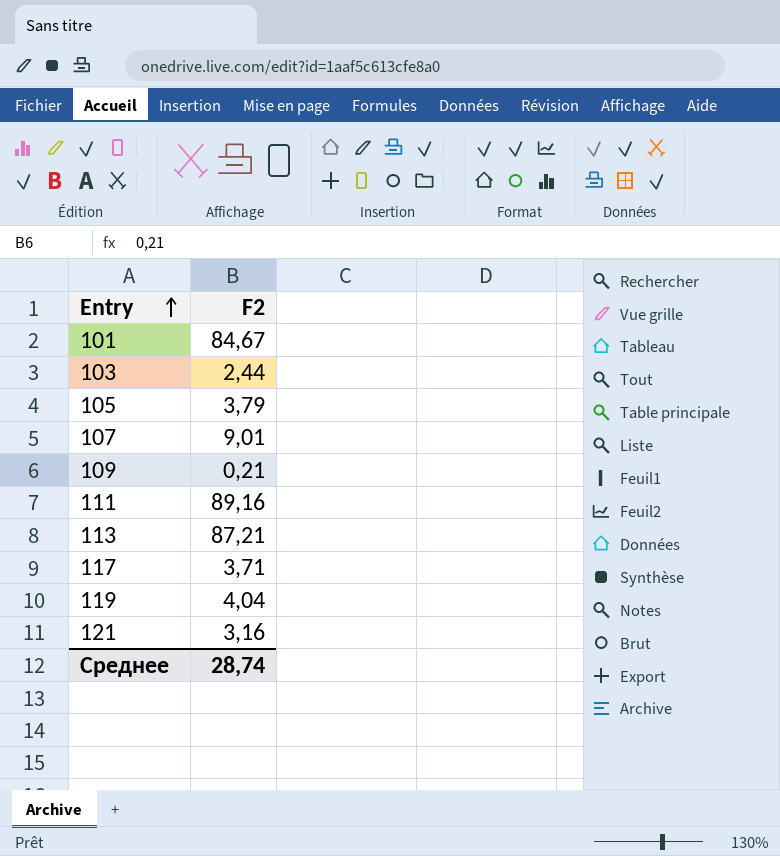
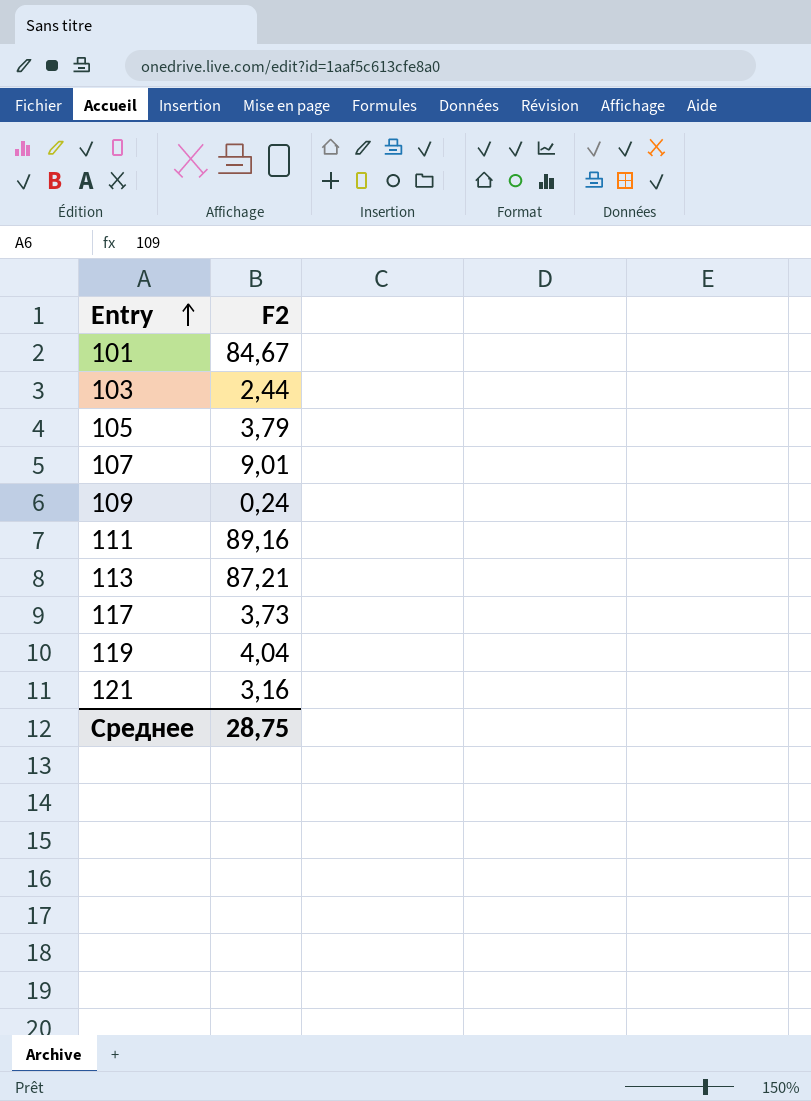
109 | F2: 0,21 -> 0,24
117 | F2: 3,71 -> 3,73
Среднее | F2: 28,74 -> 28,75

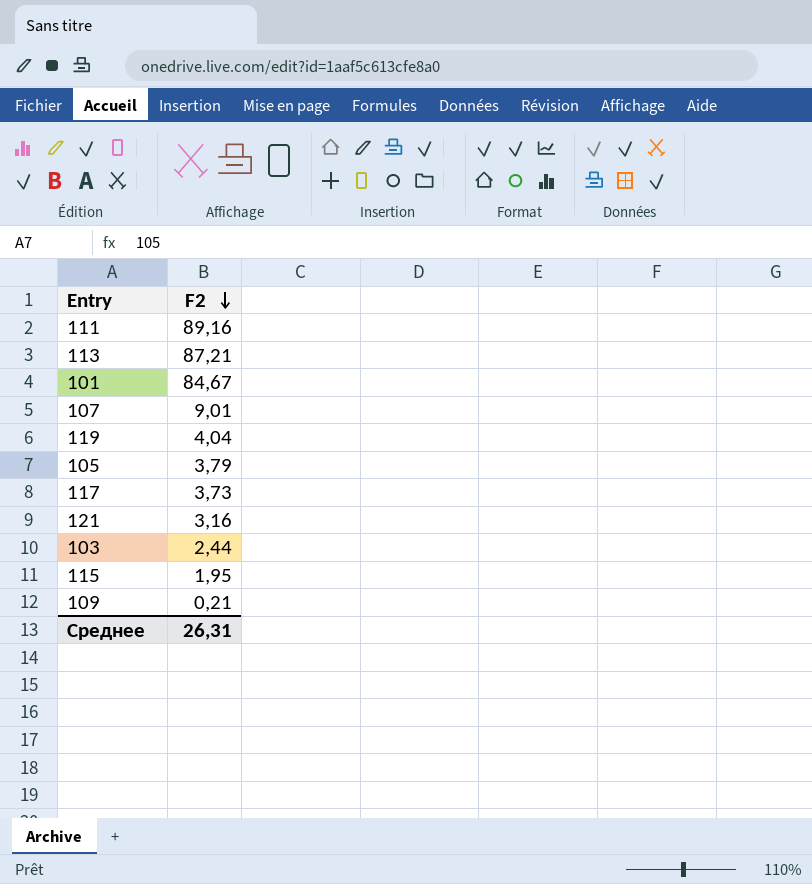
row order: Entry ascending -> F2 descending
row 115: none -> 1,95
109 | F2: 0,24 -> 0,21
Среднее | F2: 28,75 -> 26,31

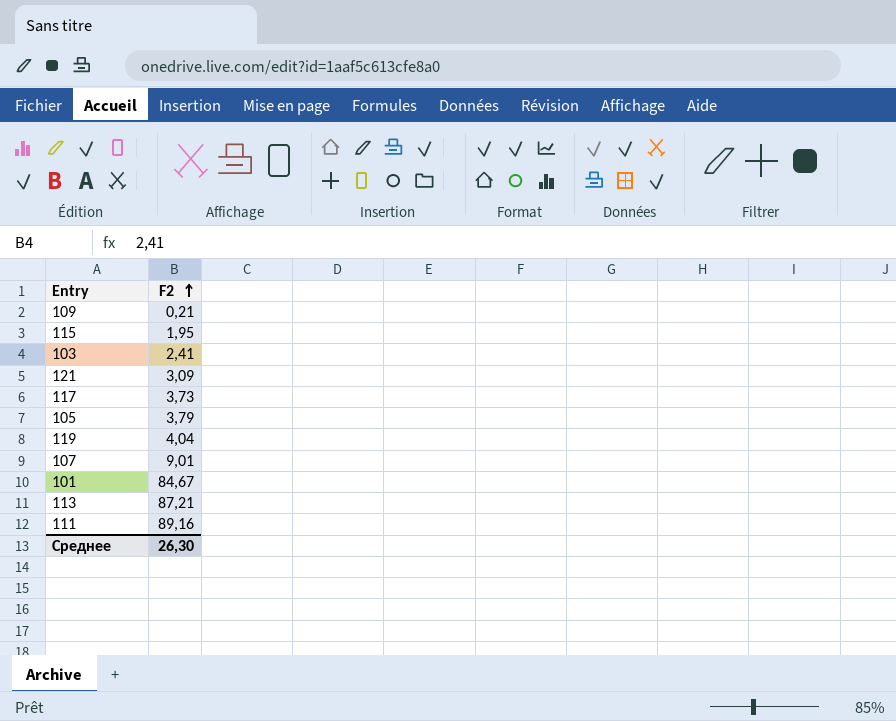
row order: F2 descending -> F2 ascending
103 | F2: 2,44 -> 2,41
121 | F2: 3,16 -> 3,09
Среднее | F2: 26,31 -> 26,30

